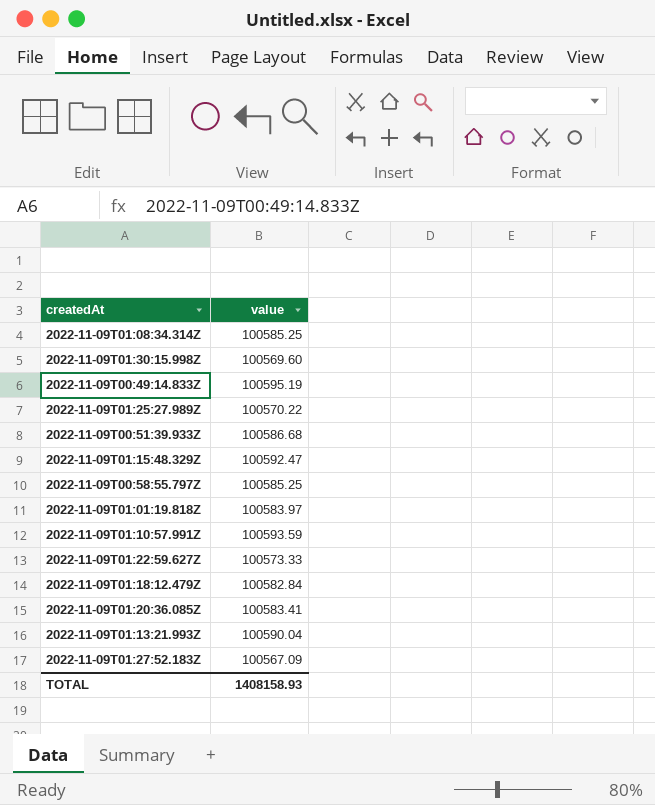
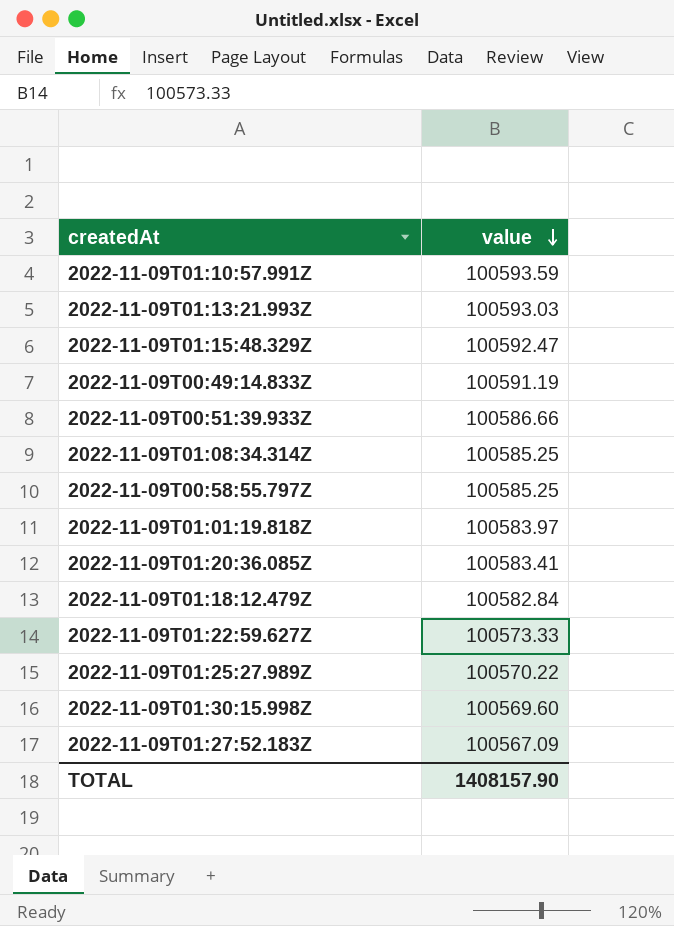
row order: none -> value descending
2022-11-09T01:13:21.993Z | value: 100590.04 -> 100593.03
2022-11-09T00:49:14.833Z | value: 100595.19 -> 100591.19
2022-11-09T00:51:39.933Z | value: 100586.68 -> 100586.66
TOTAL | value: 1408158.93 -> 1408157.90

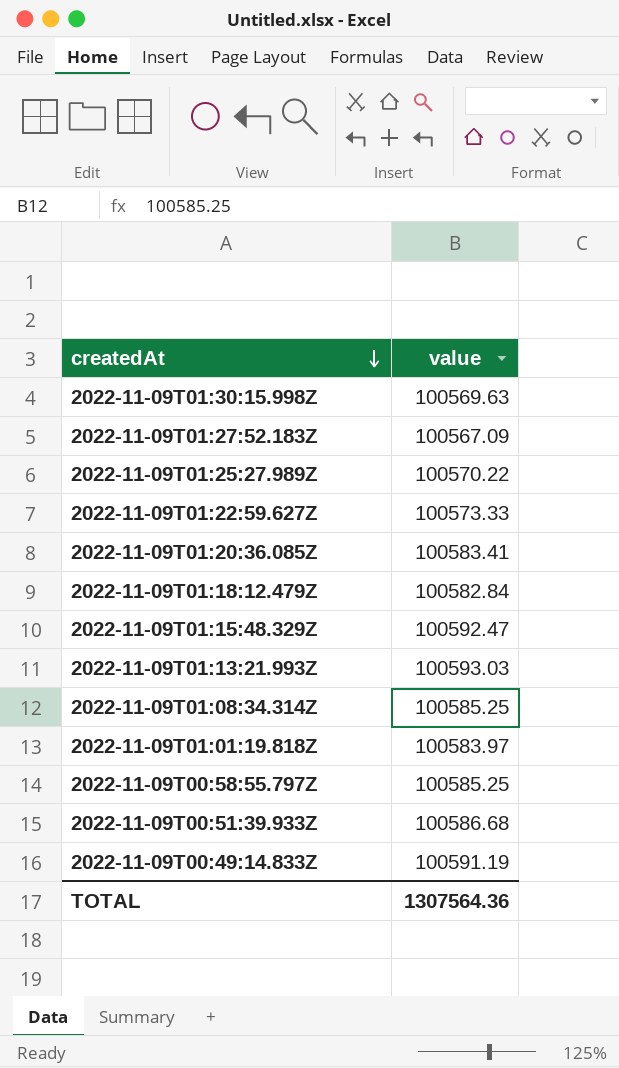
row order: value descending -> createdAt descending
row 2022-11-09T01:10:57.991Z: 100593.59 -> none
2022-11-09T01:30:15.998Z | value: 100569.60 -> 100569.63
2022-11-09T00:51:39.933Z | value: 100586.66 -> 100586.68
TOTAL | value: 1408157.90 -> 1307564.36

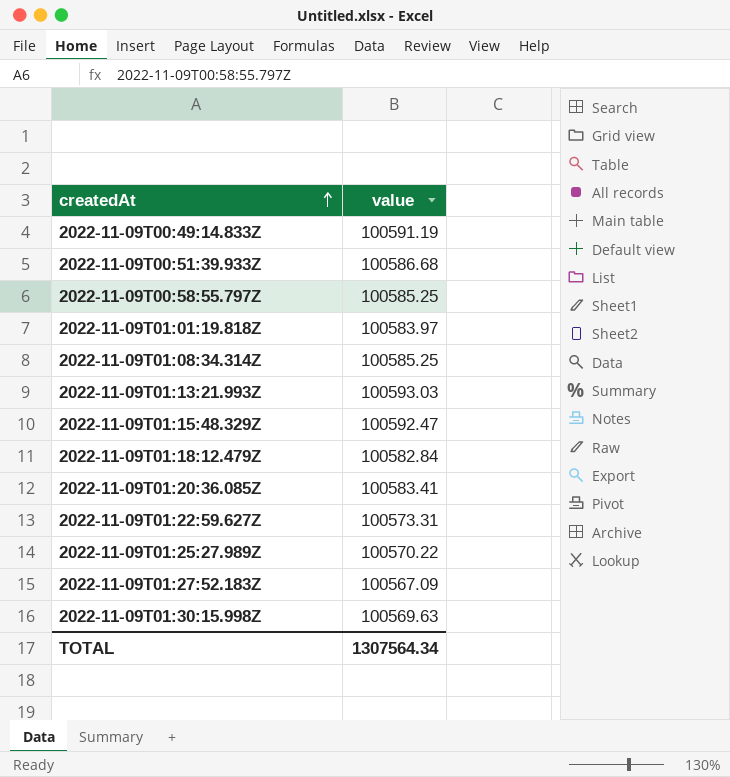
row order: createdAt descending -> createdAt ascending
2022-11-09T01:22:59.627Z | value: 100573.33 -> 100573.31
TOTAL | value: 1307564.36 -> 1307564.34

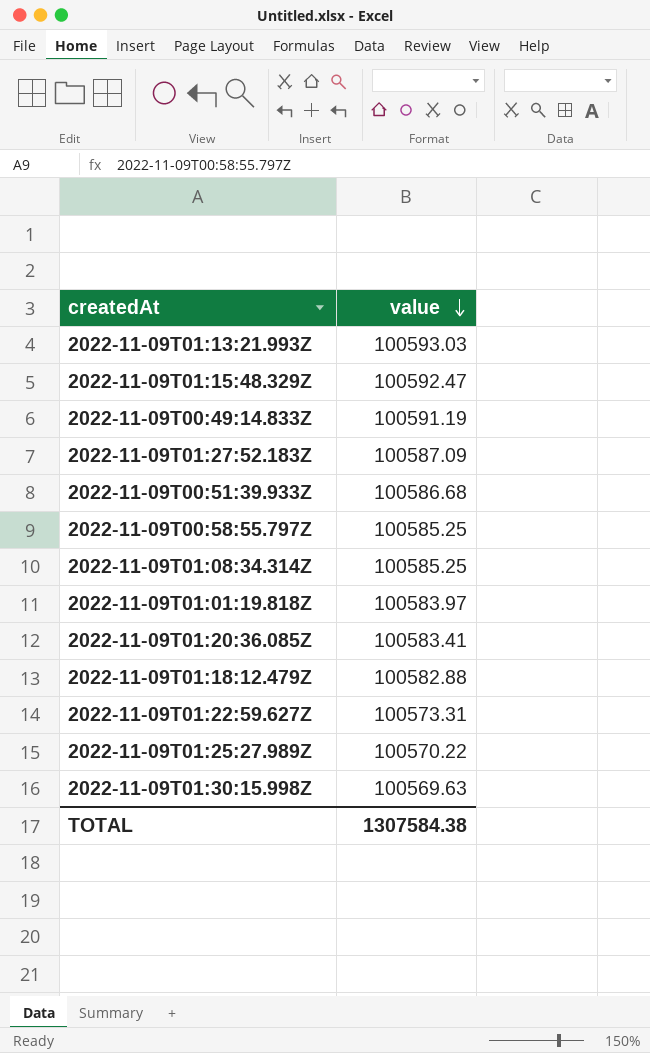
row order: createdAt ascending -> value descending
2022-11-09T01:27:52.183Z | value: 100567.09 -> 100587.09
2022-11-09T01:18:12.479Z | value: 100582.84 -> 100582.88
TOTAL | value: 1307564.34 -> 1307584.38

